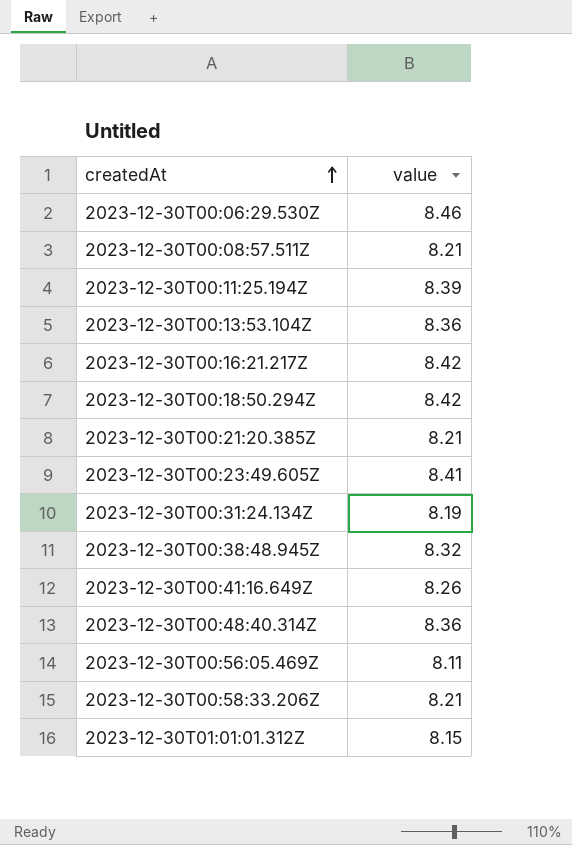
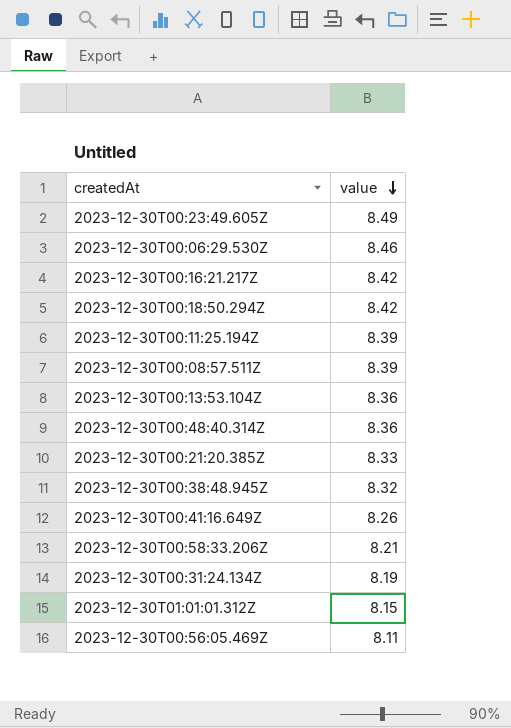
row order: createdAt ascending -> value descending
2023-12-30T00:23:49.605Z | value: 8.41 -> 8.49
2023-12-30T00:08:57.511Z | value: 8.21 -> 8.39
2023-12-30T00:21:20.385Z | value: 8.21 -> 8.33

